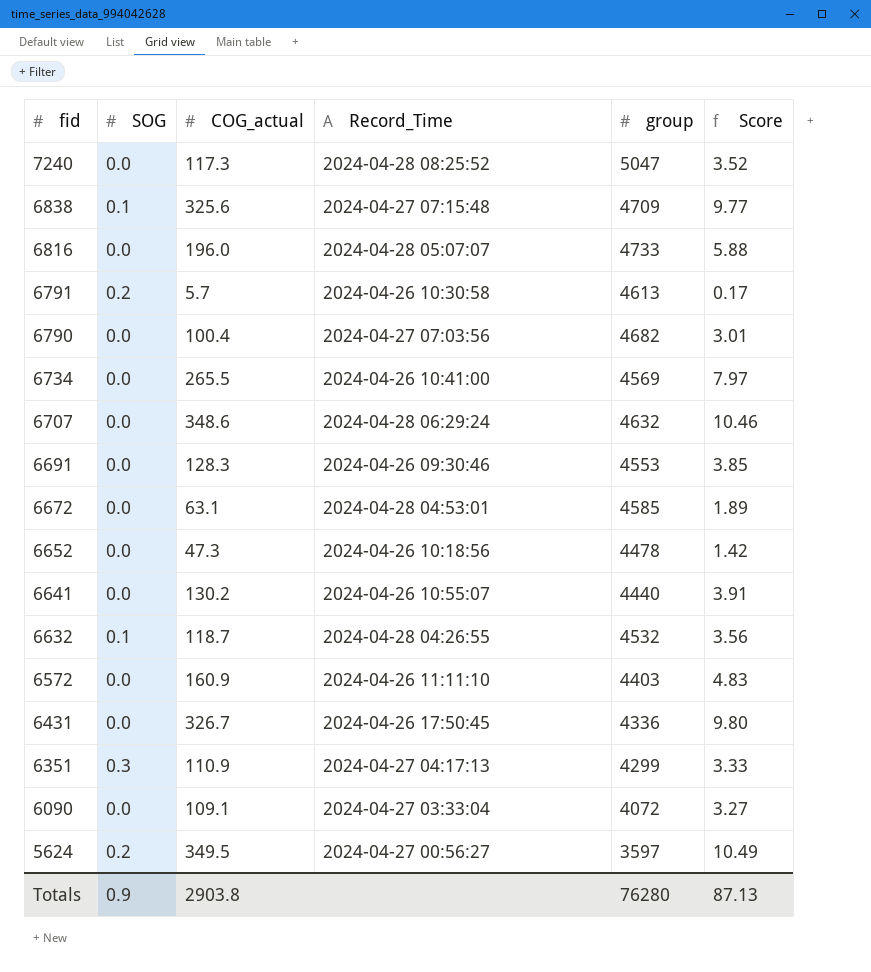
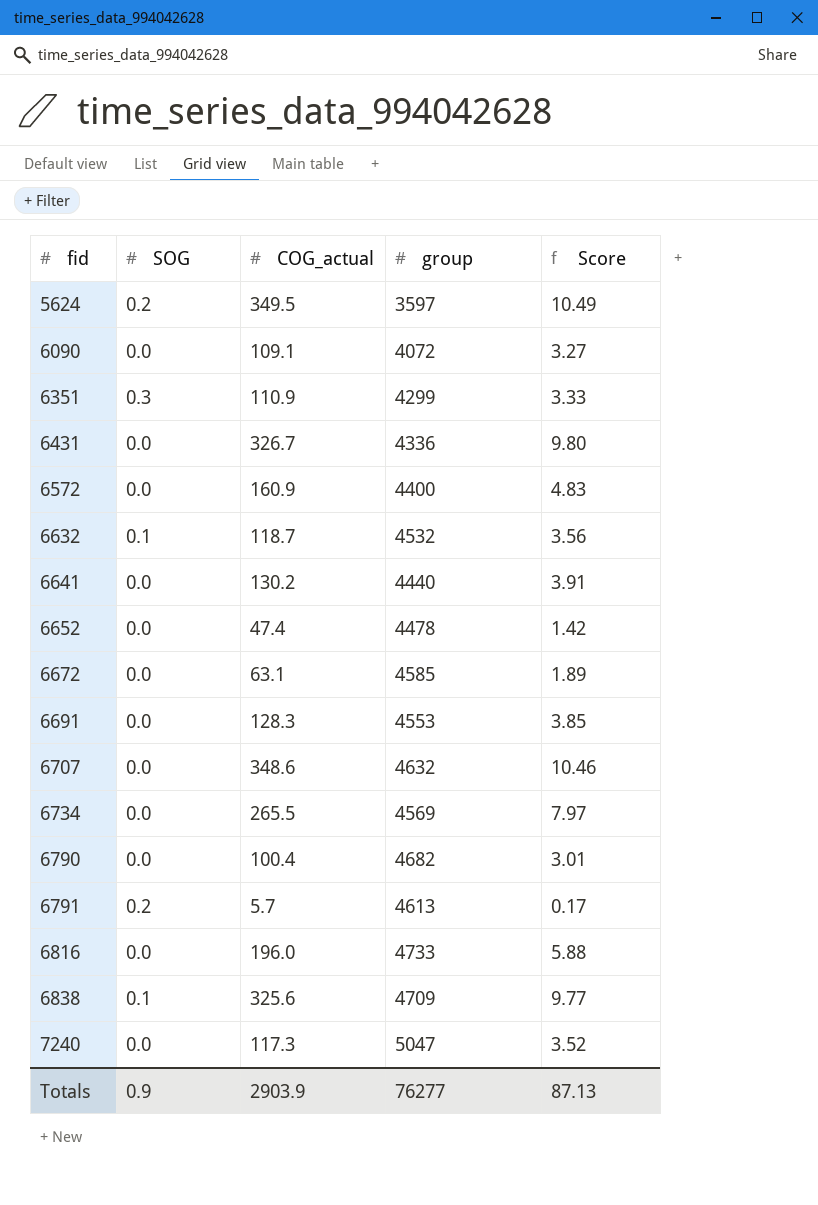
row order: fid descending -> fid ascending
column Record_Time | position: 4 -> none
6572 | group: 4403 -> 4400
6652 | COG_actual: 47.3 -> 47.4
Totals | COG_actual: 2903.8 -> 2903.9
Totals | group: 76280 -> 76277

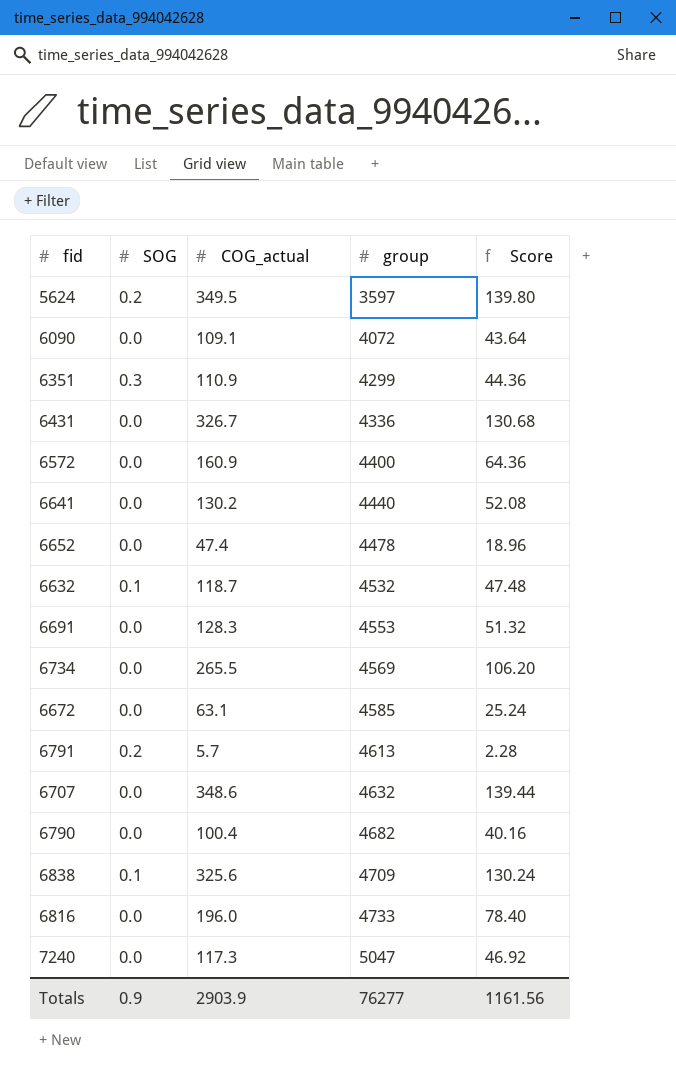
row order: fid ascending -> group ascending
column Score | formula: [COG_actual] * 0.03 -> [COG_actual] * 0.4
Totals | Score: 87.13 -> 1161.56

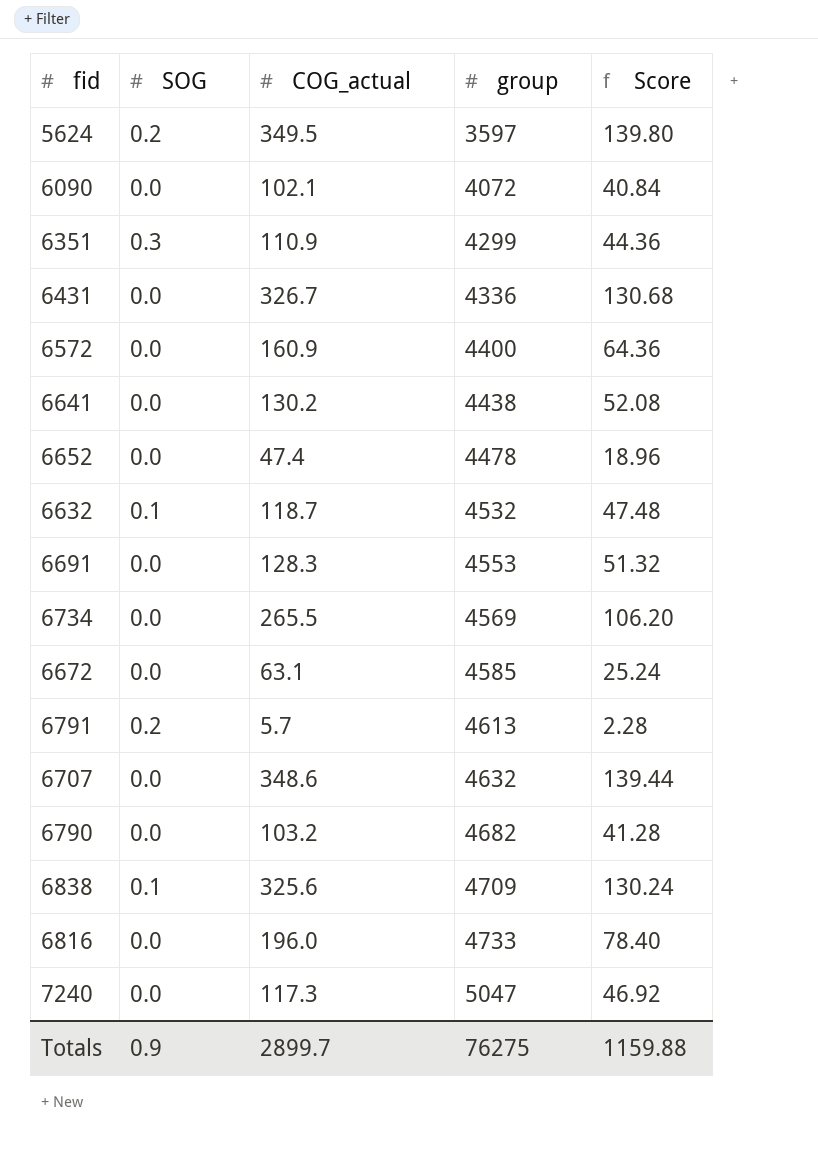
6090 | COG_actual: 109.1 -> 102.1
6090 | Score: 43.64 -> 40.84
6641 | group: 4440 -> 4438
6790 | COG_actual: 100.4 -> 103.2
6790 | Score: 40.16 -> 41.28
Totals | COG_actual: 2903.9 -> 2899.7
Totals | group: 76277 -> 76275
Totals | Score: 1161.56 -> 1159.88

